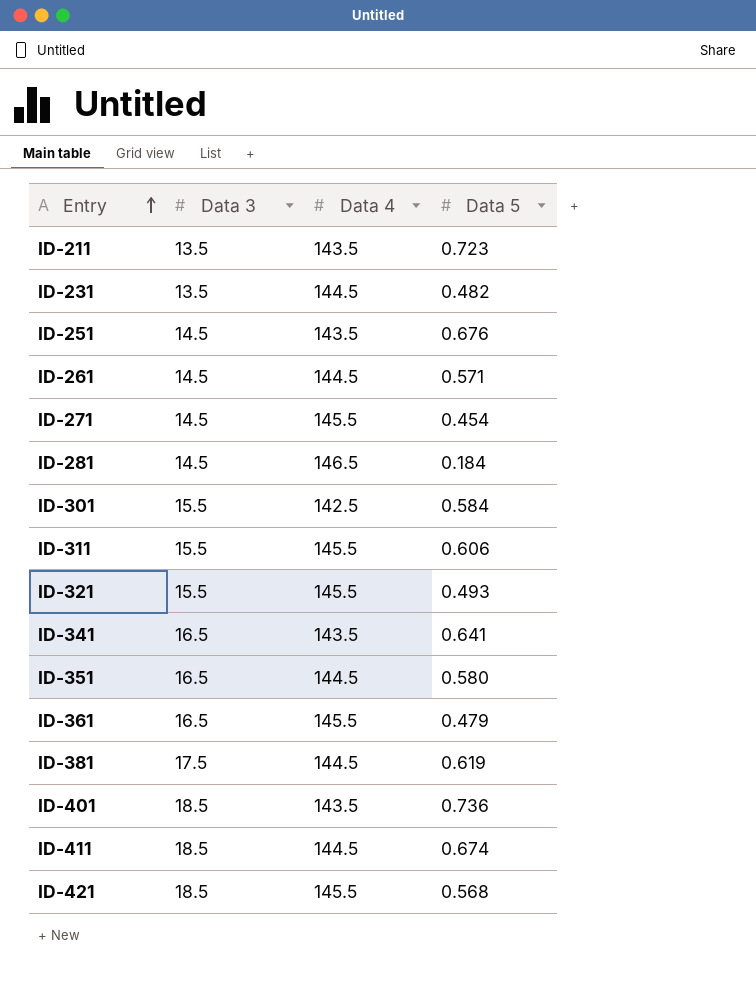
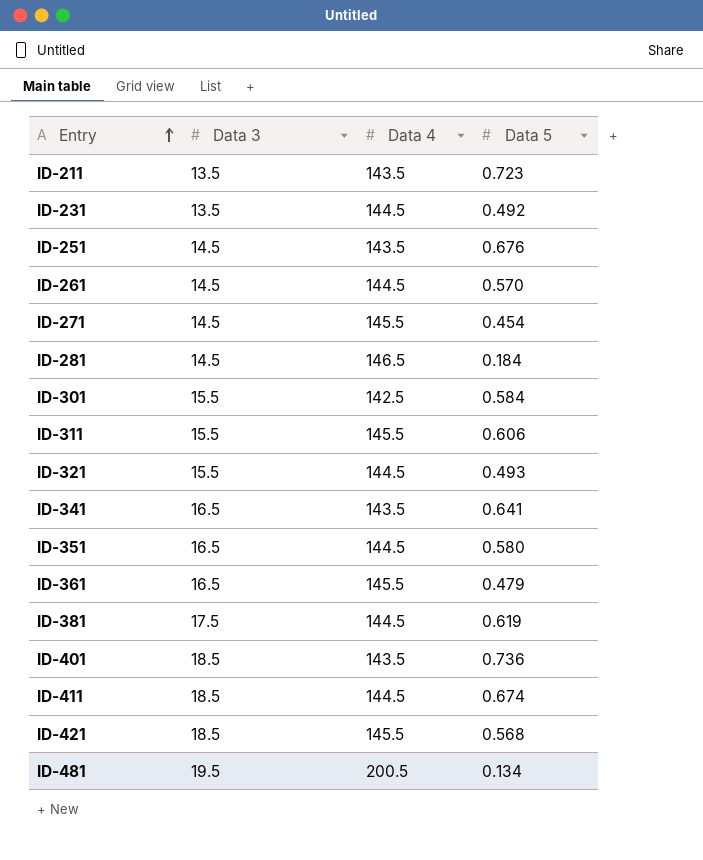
ID-231 | Data 5: 0.482 -> 0.492
ID-261 | Data 5: 0.571 -> 0.570
ID-321 | Data 4: 145.5 -> 144.5
row ID-481: none -> 19.5 | 200.5 | 0.134

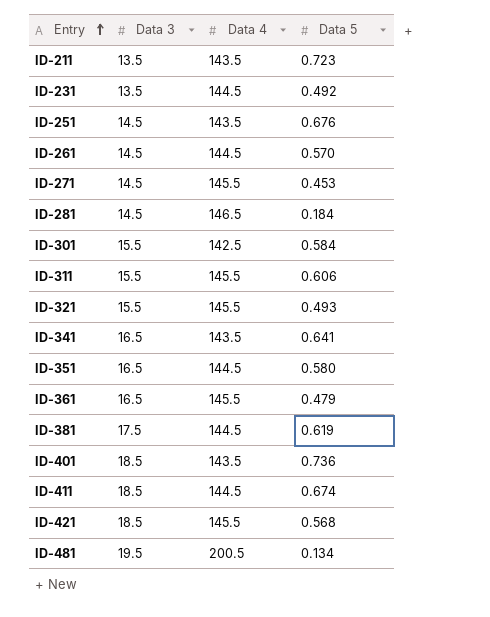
ID-271 | Data 5: 0.454 -> 0.453
ID-321 | Data 4: 144.5 -> 145.5

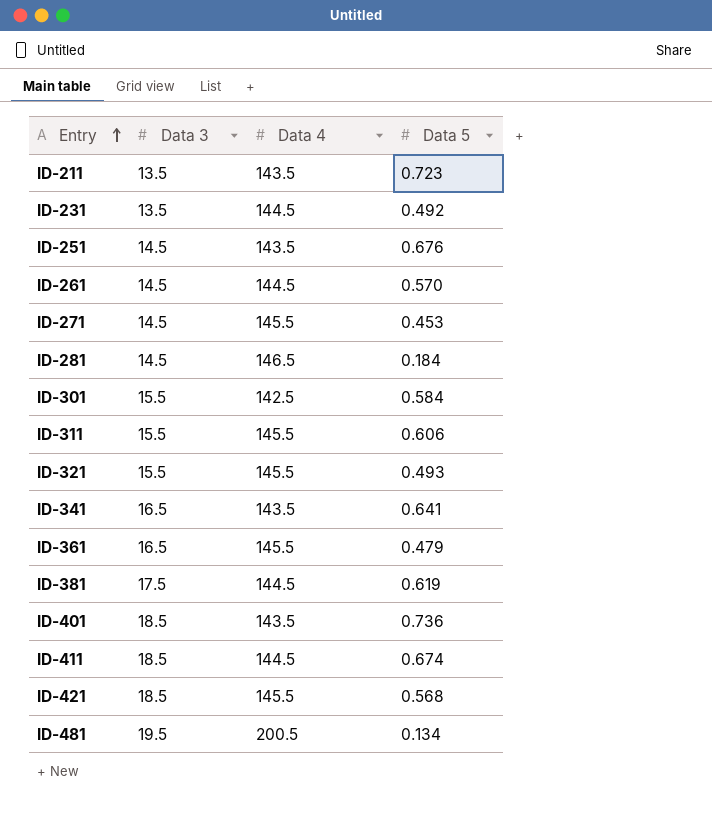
row ID-351: 16.5 | 144.5 | 0.580 -> none

